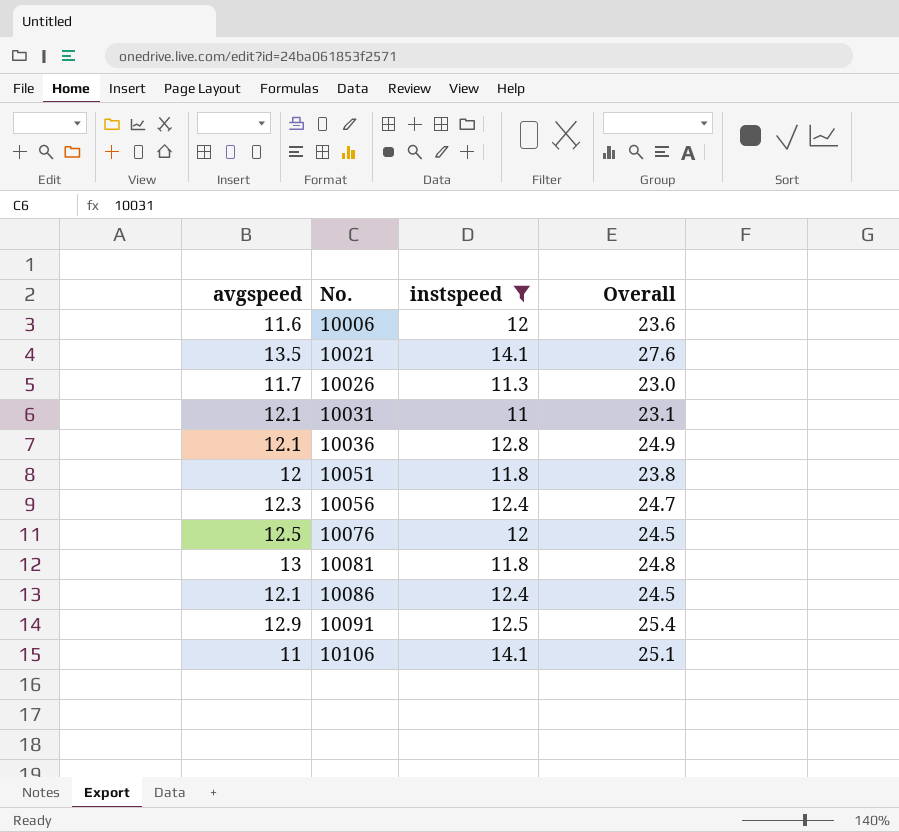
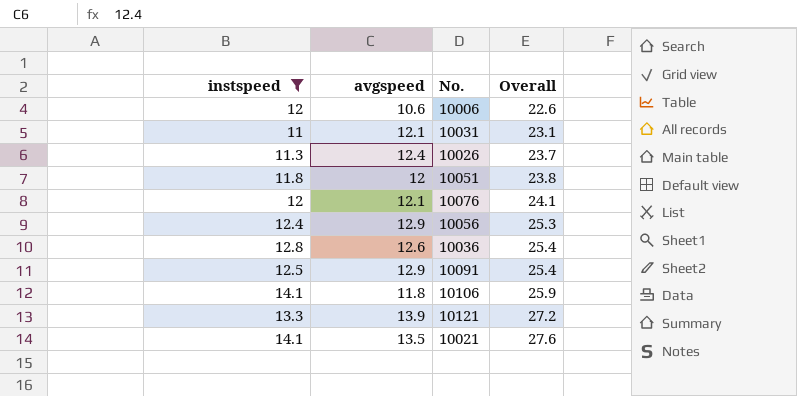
row order: No. ascending -> Overall ascending
column instspeed | position: 3 -> 1
row 10081: 13 | 11.8 | 24.8 -> none
row 10086: 12.1 | 12.4 | 24.5 -> none
10006 | avgspeed: 11.6 -> 10.6
10006 | Overall: 23.6 -> 22.6
10026 | avgspeed: 11.7 -> 12.4
10026 | Overall: 23.0 -> 23.7
10076 | avgspeed: 12.5 -> 12.1
10076 | Overall: 24.5 -> 24.1
10056 | avgspeed: 12.3 -> 12.9
10056 | Overall: 24.7 -> 25.3
10036 | avgspeed: 12.1 -> 12.6
10036 | Overall: 24.9 -> 25.4
10106 | avgspeed: 11 -> 11.8
10106 | Overall: 25.1 -> 25.9
row 10121: none -> 13.3 | 13.9 | 27.2

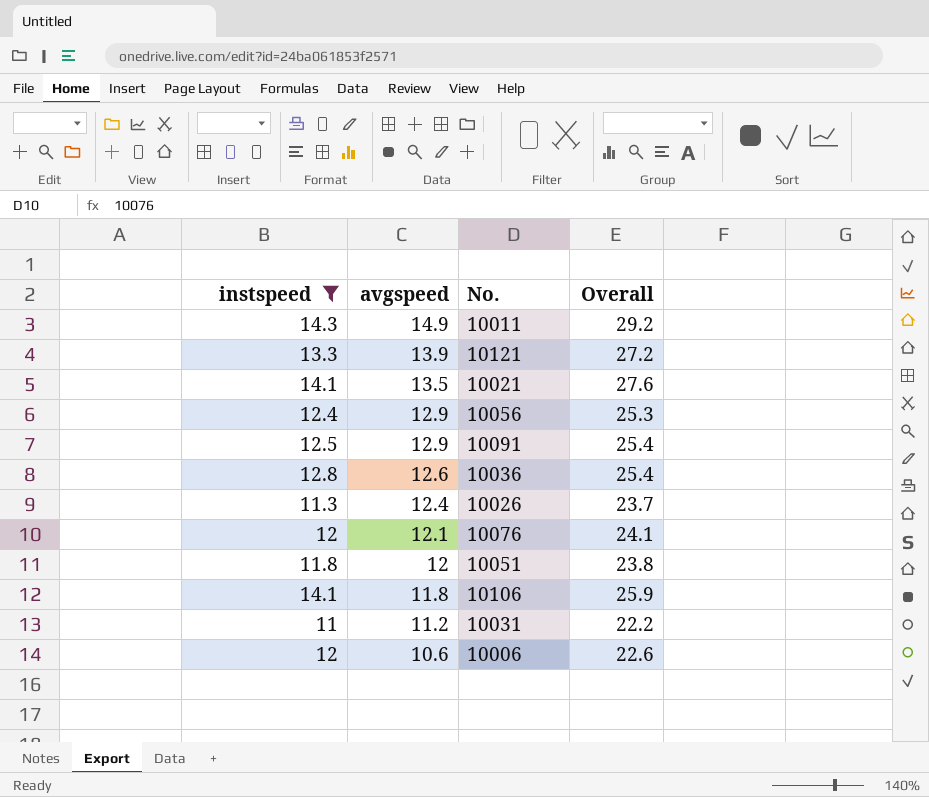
row order: Overall ascending -> avgspeed descending
row 10011: none -> 14.3 | 14.9 | 29.2
10031 | avgspeed: 12.1 -> 11.2
10031 | Overall: 23.1 -> 22.2

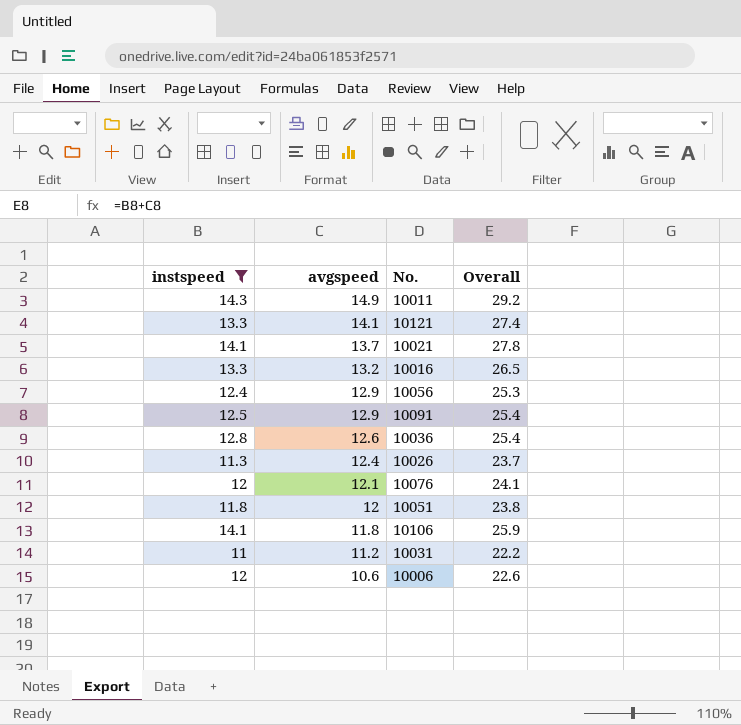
10121 | avgspeed: 13.9 -> 14.1
10121 | Overall: 27.2 -> 27.4
10021 | avgspeed: 13.5 -> 13.7
10021 | Overall: 27.6 -> 27.8
row 10016: none -> 13.3 | 13.2 | 26.5

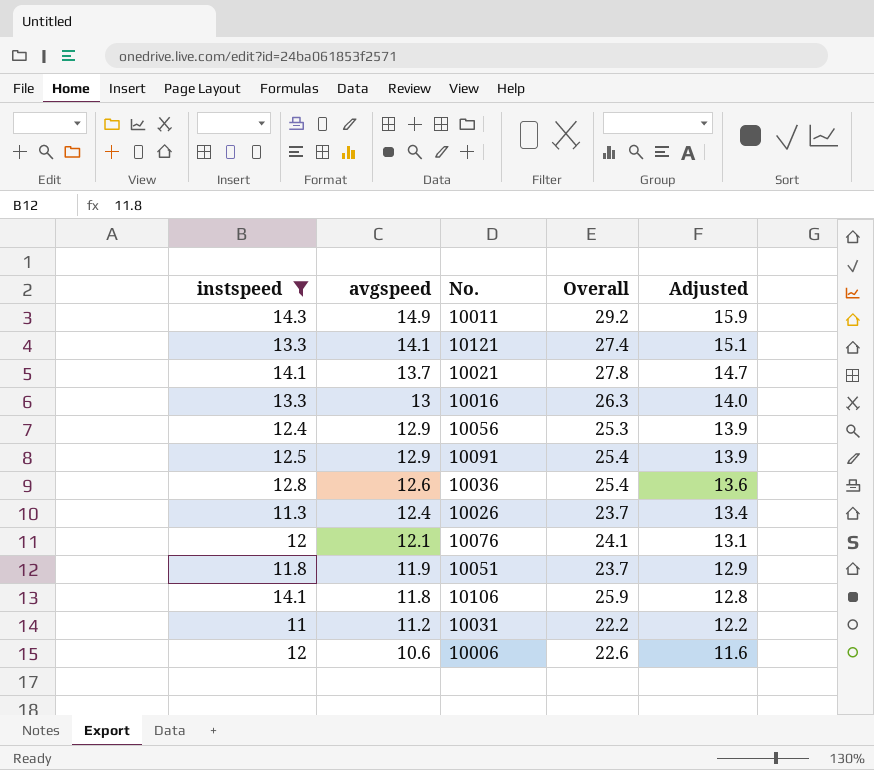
column Adjusted | formula: none -> [avgspeed] + 1
10016 | avgspeed: 13.2 -> 13
10016 | Overall: 26.5 -> 26.3
10051 | avgspeed: 12 -> 11.9
10051 | Overall: 23.8 -> 23.7

